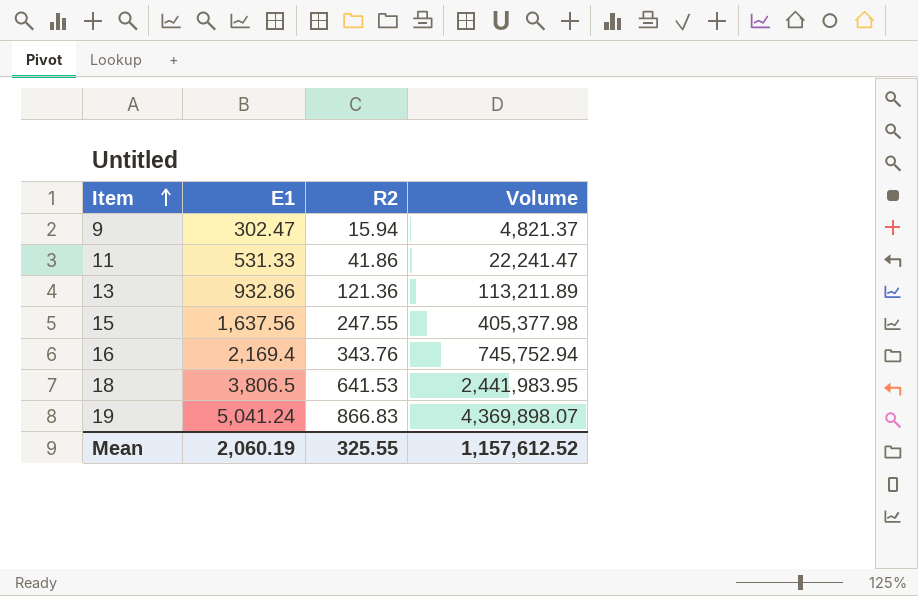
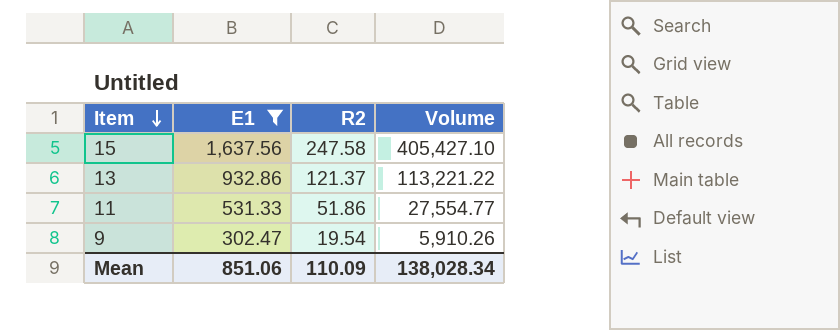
filter: none -> E1 <= 1,637.56
row order: Item ascending -> Item descending
15 | R2: 247.55 -> 247.58
15 | Volume: 405,377.98 -> 405,427.10
13 | R2: 121.36 -> 121.37
13 | Volume: 113,211.89 -> 113,221.22
11 | R2: 41.86 -> 51.86
11 | Volume: 22,241.47 -> 27,554.77
9 | R2: 15.94 -> 19.54
9 | Volume: 4,821.37 -> 5,910.26
Mean | E1: 2,060.19 -> 851.06
Mean | R2: 325.55 -> 110.09
Mean | Volume: 1,157,612.52 -> 138,028.34

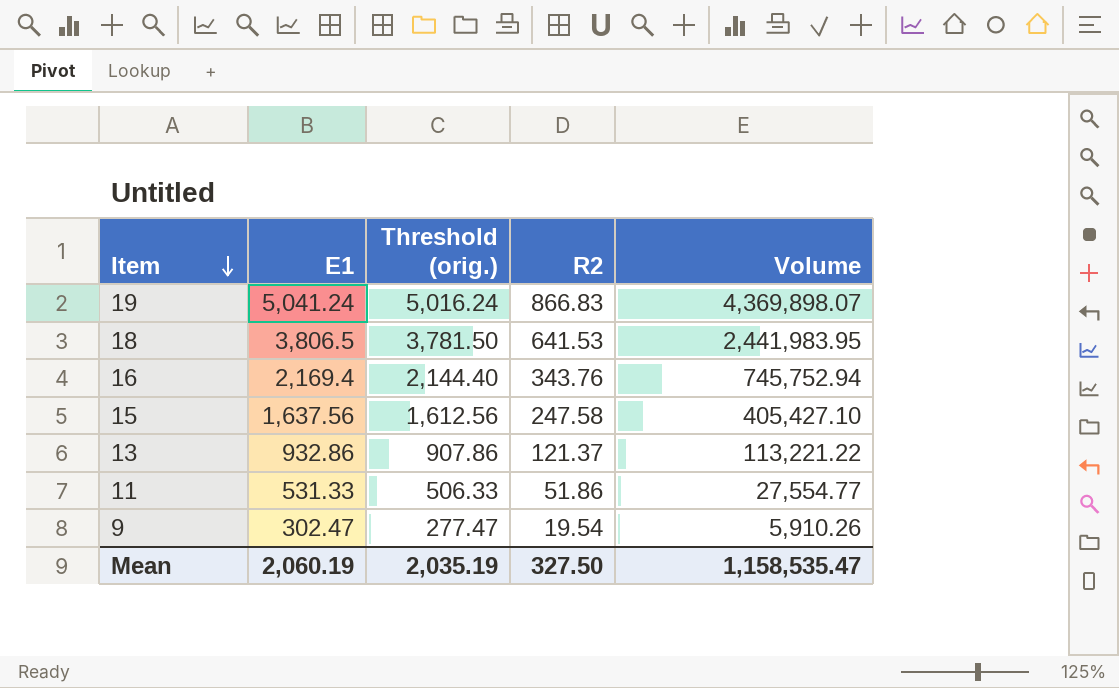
filter: E1 <= 1,637.56 -> none
column Threshold (orig.) | formula: none -> [E1] - 25
Mean | E1: 851.06 -> 2,060.19
Mean | R2: 110.09 -> 327.50
Mean | Volume: 138,028.34 -> 1,158,535.47

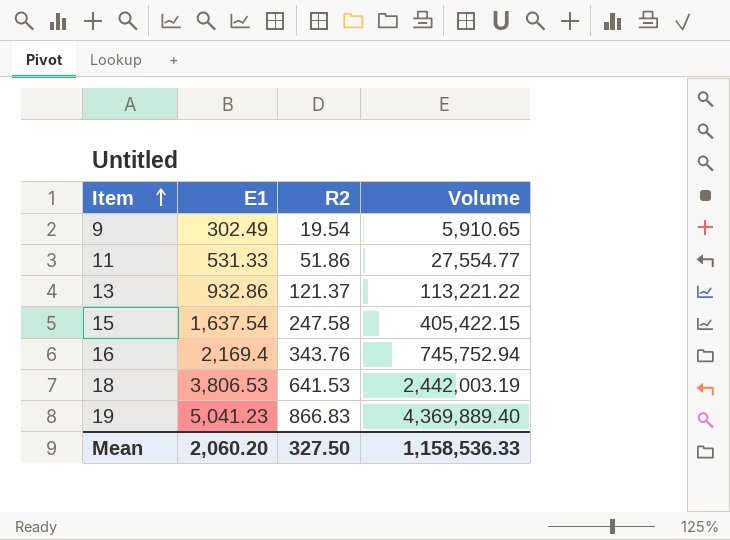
row order: Item descending -> Item ascending
column Threshold (orig.) | formula: [E1] - 25 -> none
9 | E1: 302.47 -> 302.49
9 | Volume: 5,910.26 -> 5,910.65
15 | E1: 1,637.56 -> 1,637.54
15 | Volume: 405,427.10 -> 405,422.15
18 | E1: 3,806.5 -> 3,806.53
18 | Volume: 2,441,983.95 -> 2,442,003.19
19 | E1: 5,041.24 -> 5,041.23
19 | Volume: 4,369,898.07 -> 4,369,889.40
Mean | E1: 2,060.19 -> 2,060.20
Mean | Volume: 1,158,535.47 -> 1,158,536.33

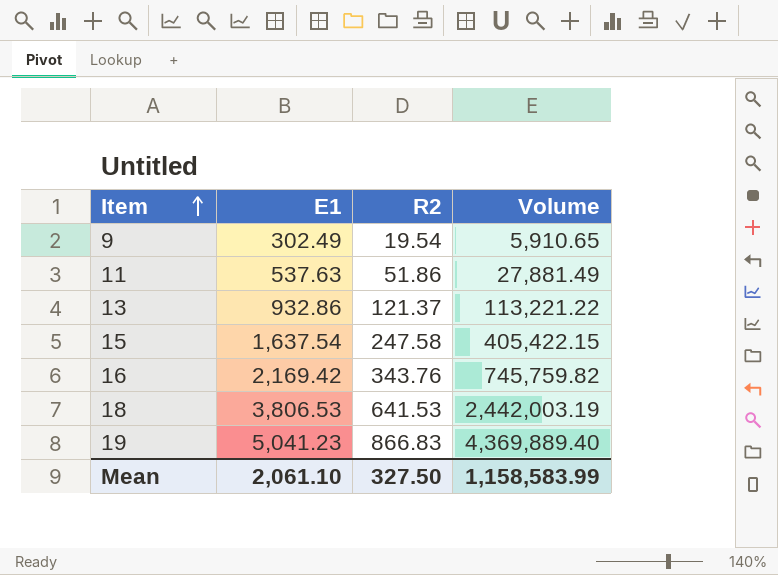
11 | E1: 531.33 -> 537.63
11 | Volume: 27,554.77 -> 27,881.49
16 | E1: 2,169.4 -> 2,169.42
16 | Volume: 745,752.94 -> 745,759.82
Mean | E1: 2,060.20 -> 2,061.10
Mean | Volume: 1,158,536.33 -> 1,158,583.99

